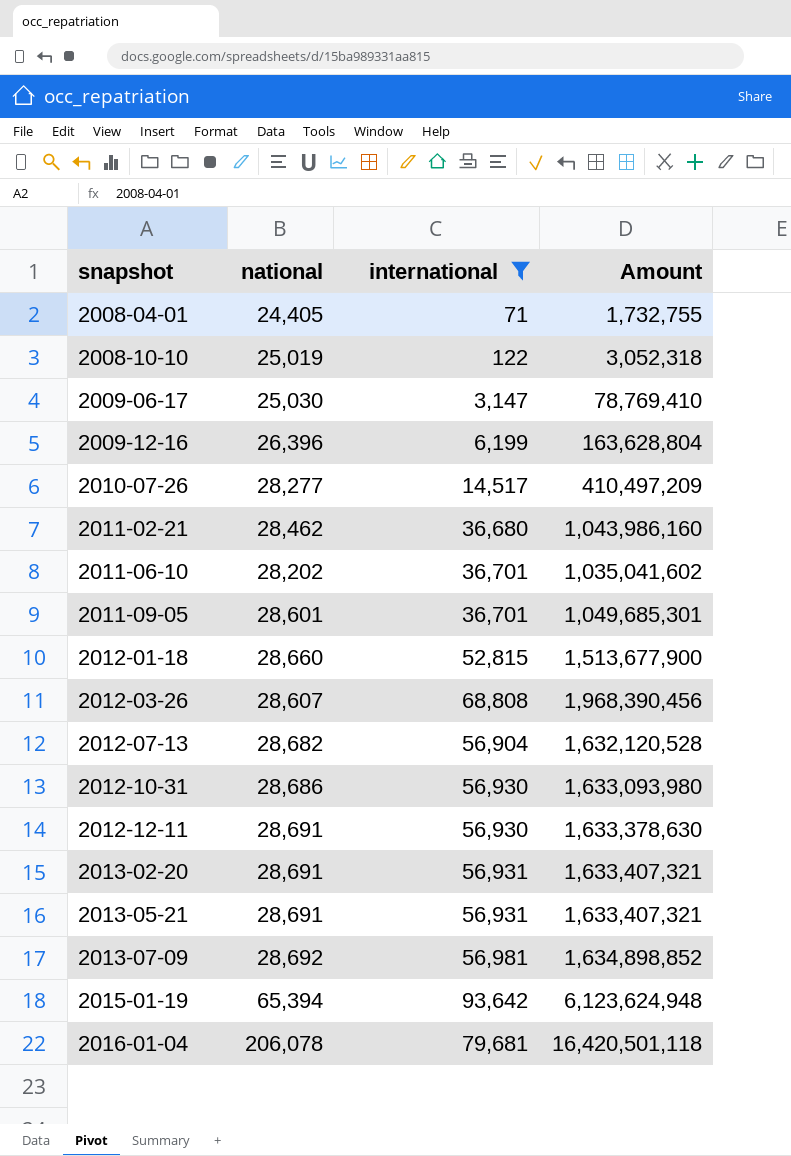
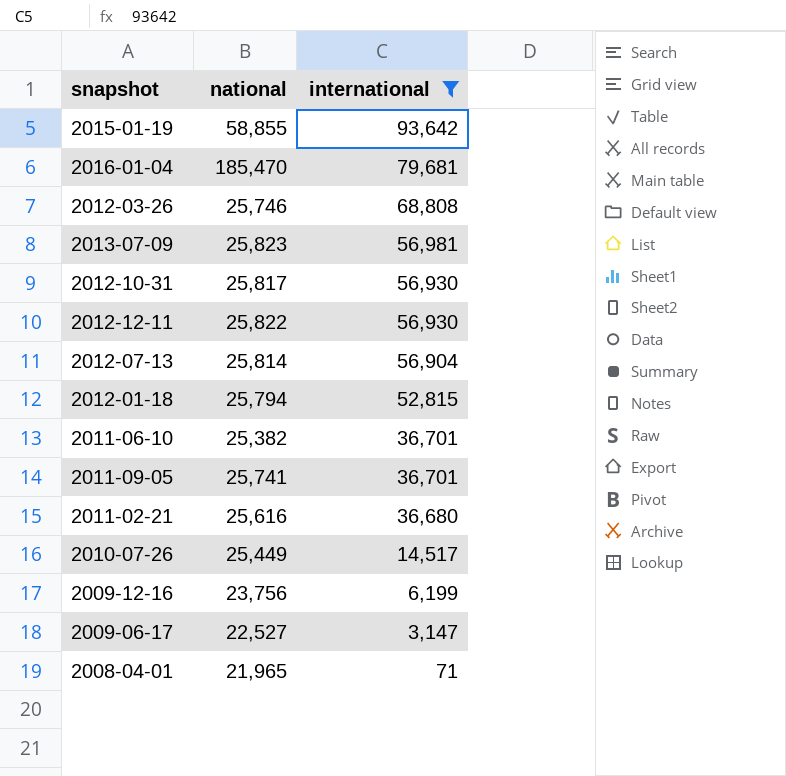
row order: snapshot ascending -> international descending
column Amount | formula: [national] * [international] -> none
row 2008-10-10: 25,019 | 122 | 3,052,318 -> none
row 2013-02-20: 28,691 | 56,931 | 1,633,407,321 -> none
row 2013-05-21: 28,691 | 56,931 | 1,633,407,321 -> none
2015-01-19 | national: 65,394 -> 58,855
2016-01-04 | national: 206,078 -> 185,470
2012-03-26 | national: 28,607 -> 25,746
2013-07-09 | national: 28,692 -> 25,823
2012-10-31 | national: 28,686 -> 25,817
2012-12-11 | national: 28,691 -> 25,822
2012-07-13 | national: 28,682 -> 25,814
2012-01-18 | national: 28,660 -> 25,794
2011-06-10 | national: 28,202 -> 25,382
2011-09-05 | national: 28,601 -> 25,741
2011-02-21 | national: 28,462 -> 25,616
2010-07-26 | national: 28,277 -> 25,449
2009-12-16 | national: 26,396 -> 23,756
2009-06-17 | national: 25,030 -> 22,527
2008-04-01 | national: 24,405 -> 21,965

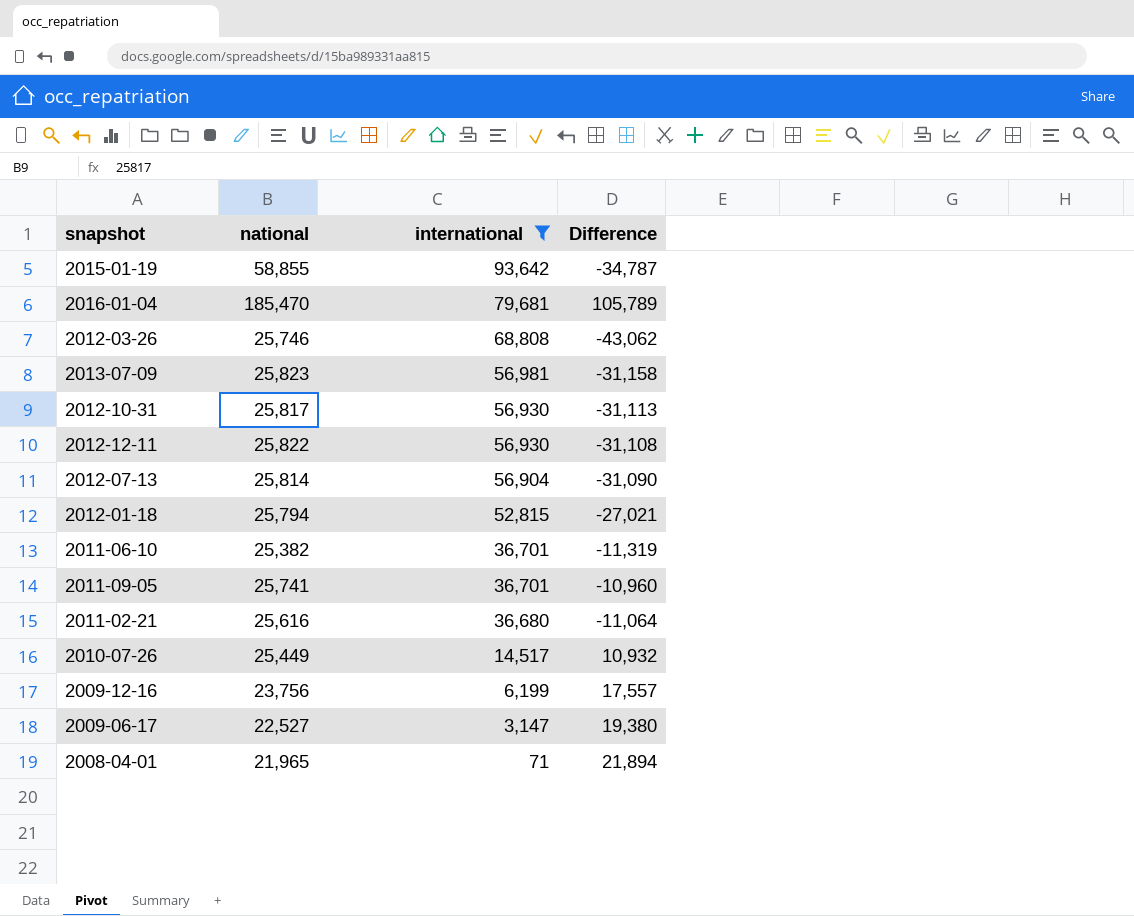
column Difference | formula: none -> [national] - [international]

